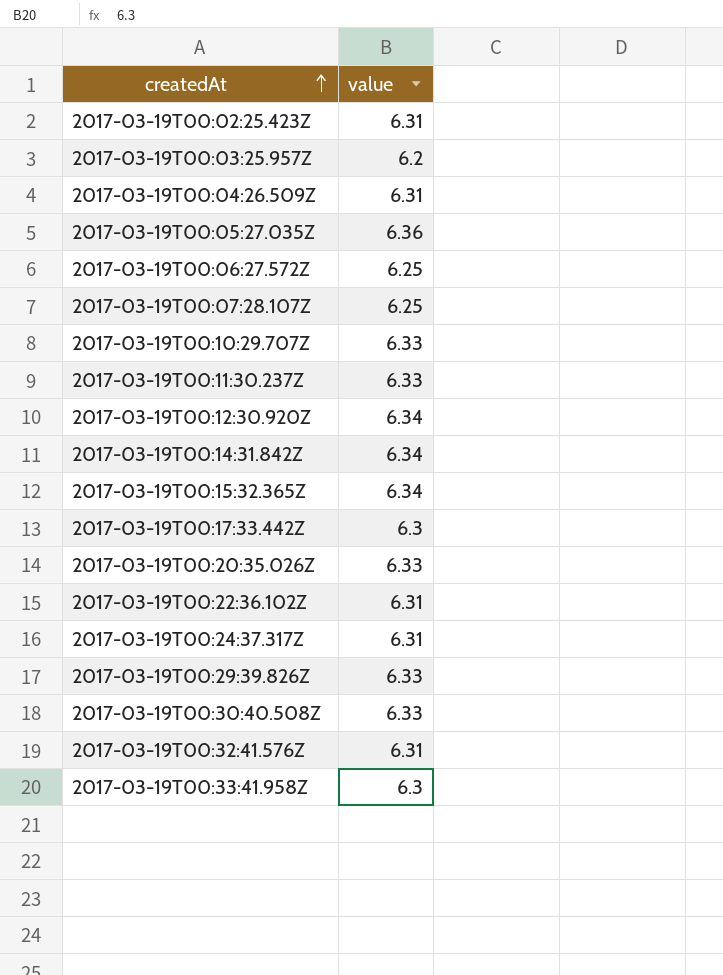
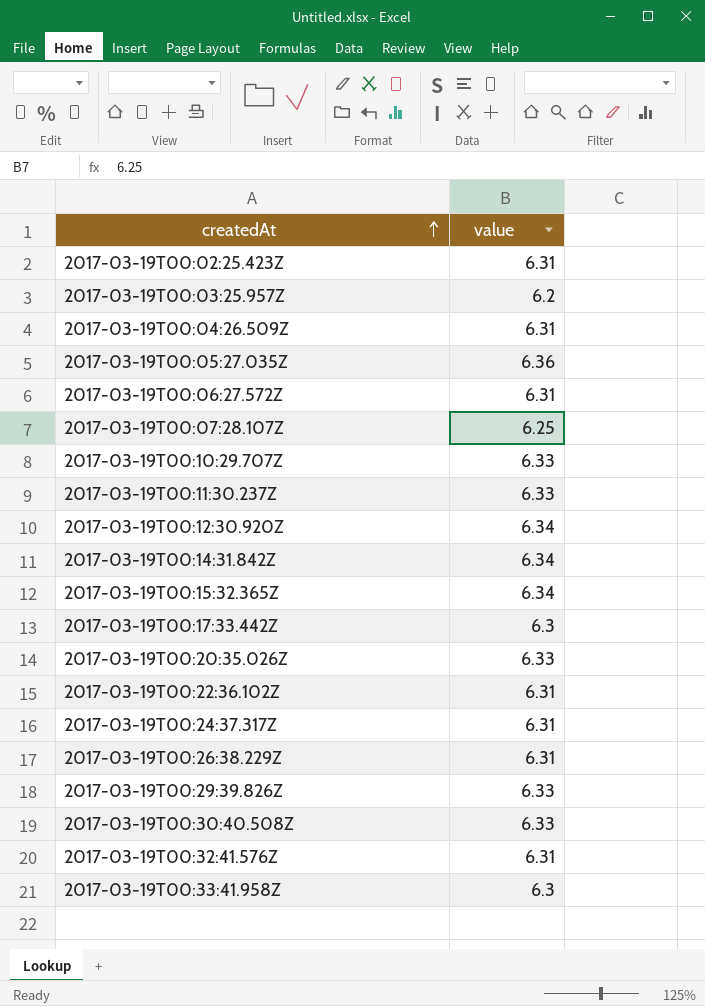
2017-03-19T00:06:27.572Z | value: 6.25 -> 6.31
row 2017-03-19T00:26:38.229Z: none -> 6.31

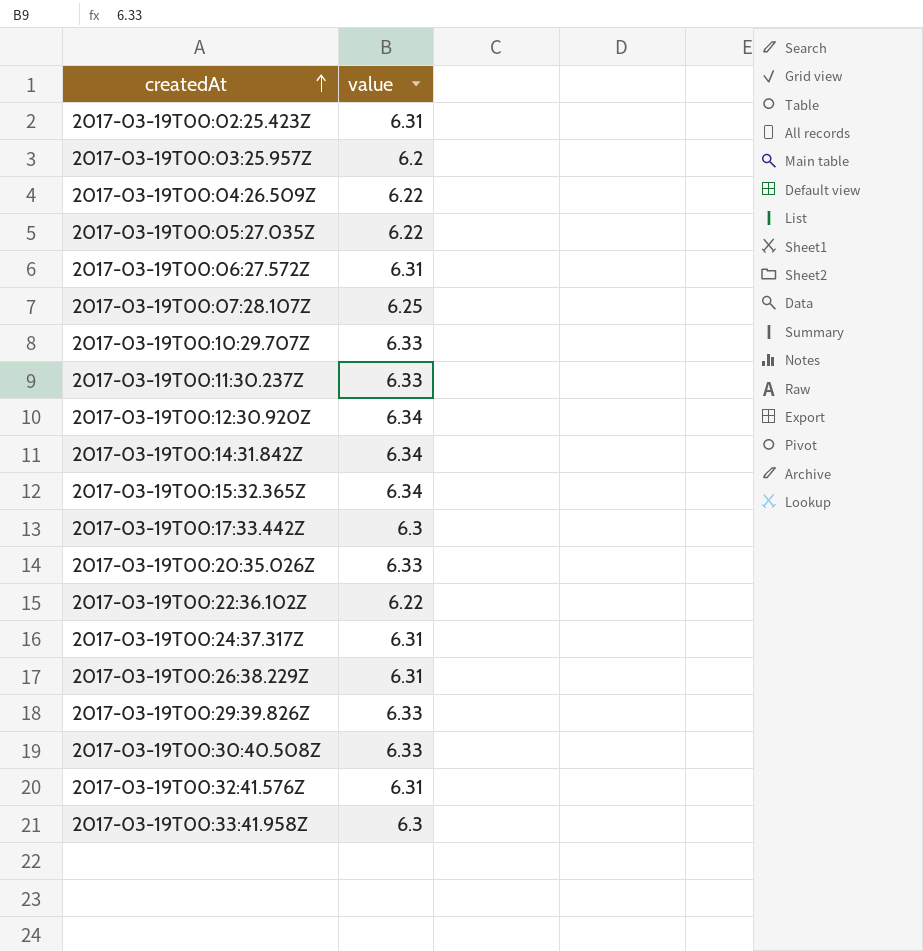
2017-03-19T00:04:26.509Z | value: 6.31 -> 6.22
2017-03-19T00:05:27.035Z | value: 6.36 -> 6.22
2017-03-19T00:22:36.102Z | value: 6.31 -> 6.22

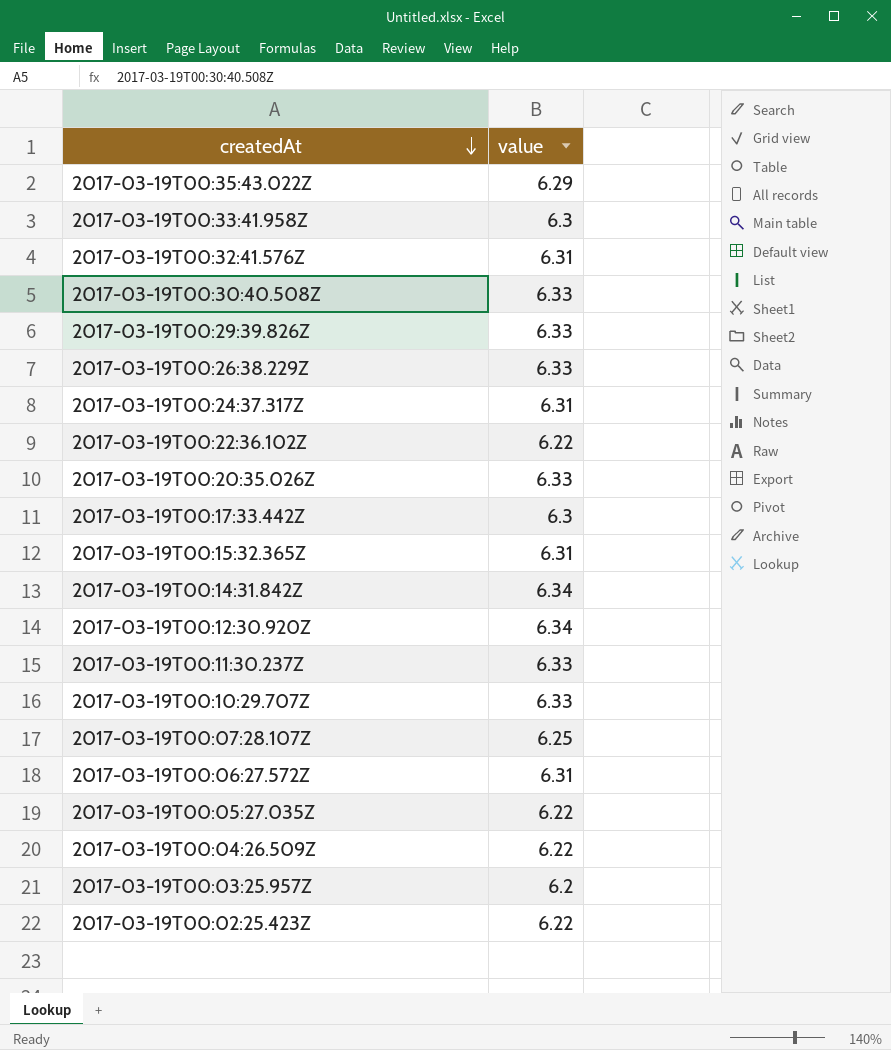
row order: createdAt ascending -> createdAt descending
row 2017-03-19T00:35:43.022Z: none -> 6.29
2017-03-19T00:26:38.229Z | value: 6.31 -> 6.33
2017-03-19T00:15:32.365Z | value: 6.34 -> 6.31
2017-03-19T00:02:25.423Z | value: 6.31 -> 6.22

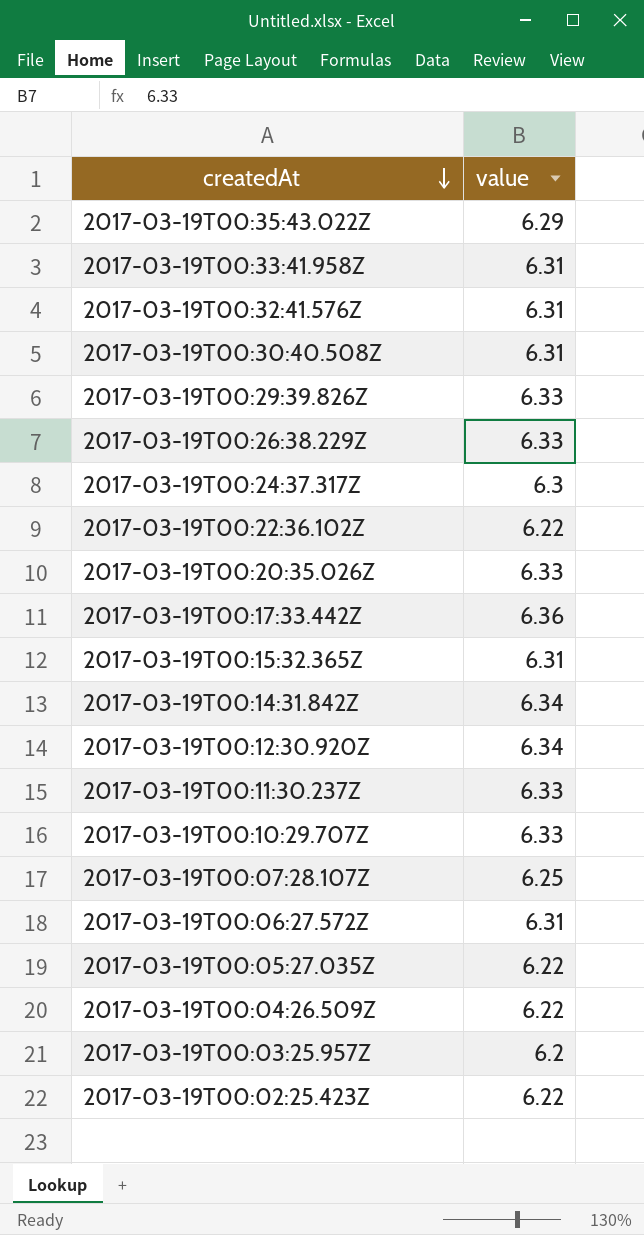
2017-03-19T00:33:41.958Z | value: 6.3 -> 6.31
2017-03-19T00:30:40.508Z | value: 6.33 -> 6.31
2017-03-19T00:24:37.317Z | value: 6.31 -> 6.3
2017-03-19T00:17:33.442Z | value: 6.3 -> 6.36

